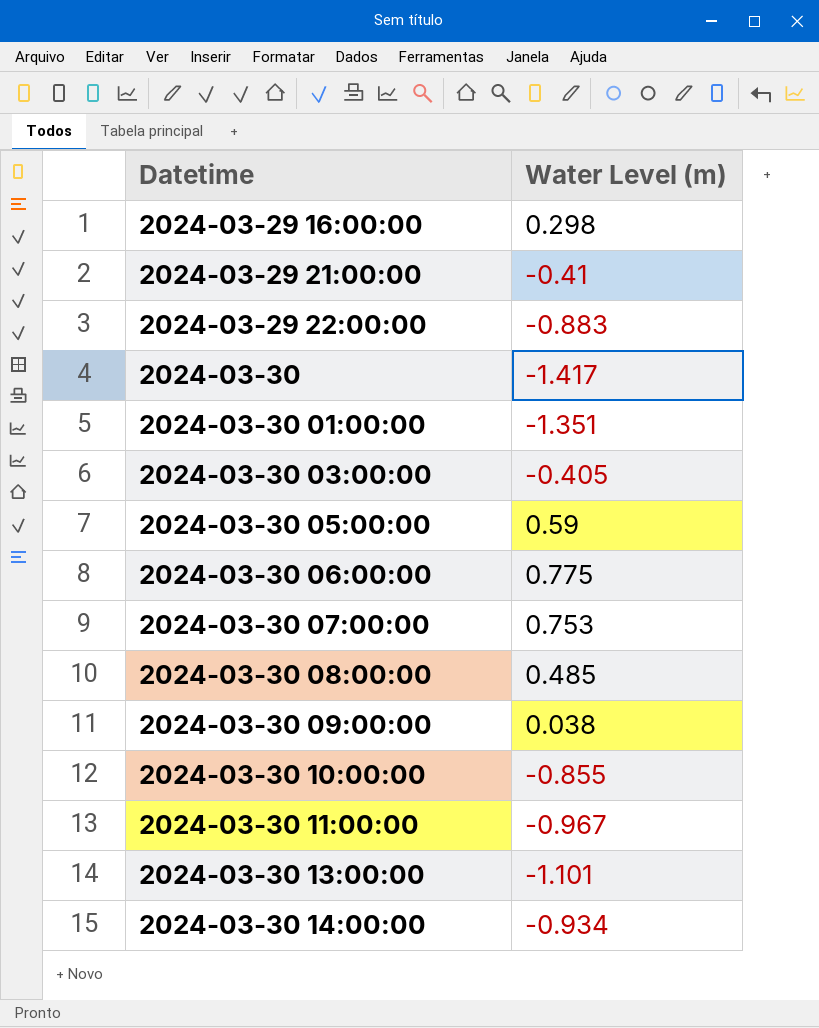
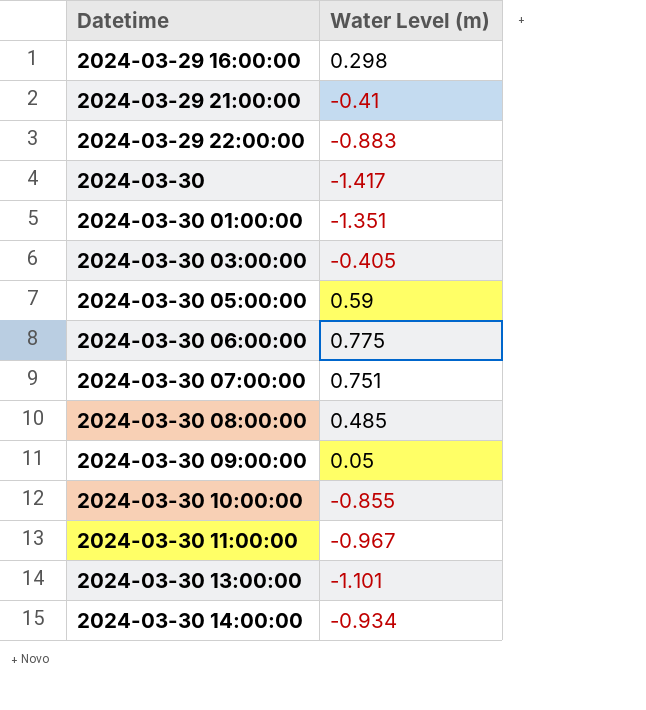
2024-03-30 07:00:00 | Water Level (m): 0.753 -> 0.751
2024-03-30 09:00:00 | Water Level (m): 0.038 -> 0.05

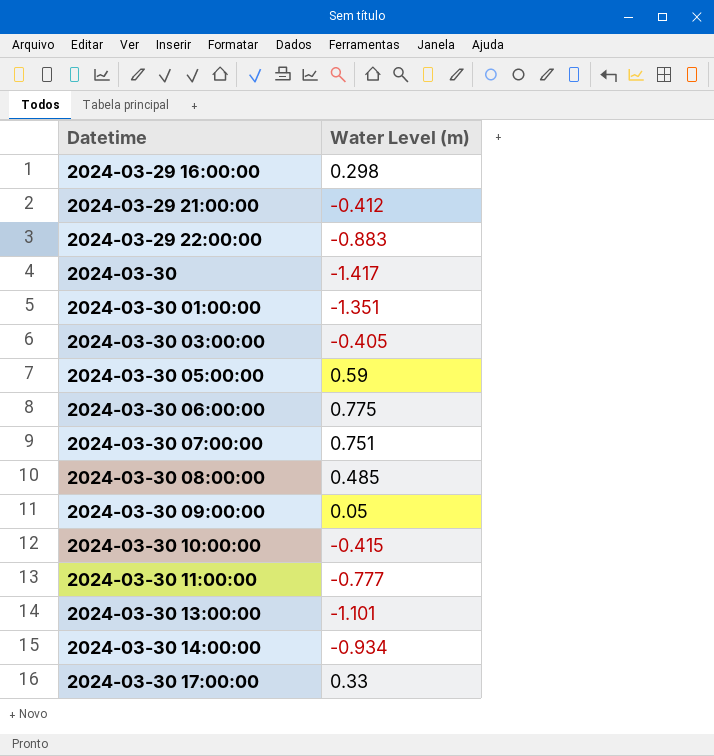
2024-03-29 21:00:00 | Water Level (m): -0.41 -> -0.412
2024-03-30 10:00:00 | Water Level (m): -0.855 -> -0.415
2024-03-30 11:00:00 | Water Level (m): -0.967 -> -0.777
row 2024-03-30 17:00:00: none -> 0.33

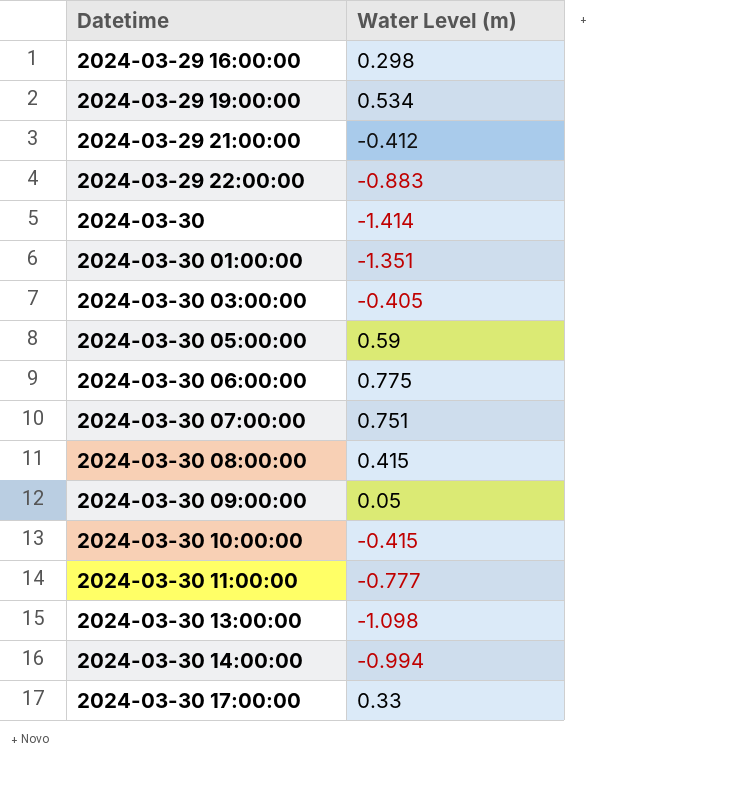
row 2024-03-29 19:00:00: none -> 0.534
2024-03-30 | Water Level (m): -1.417 -> -1.414
2024-03-30 08:00:00 | Water Level (m): 0.485 -> 0.415
2024-03-30 13:00:00 | Water Level (m): -1.101 -> -1.098
2024-03-30 14:00:00 | Water Level (m): -0.934 -> -0.994

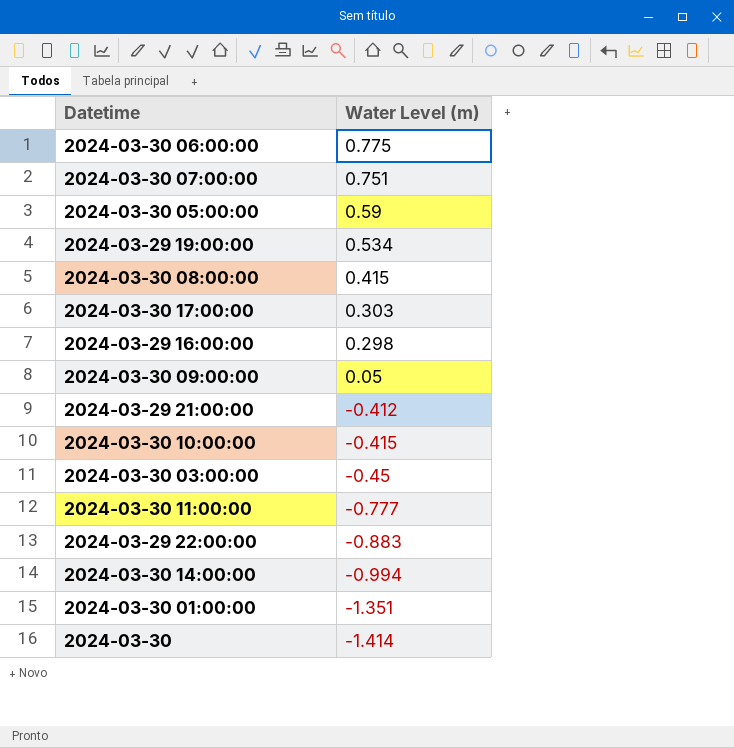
row order: Datetime ascending -> Water Level (m) descending
row 2024-03-30 13:00:00: -1.098 -> none
2024-03-30 17:00:00 | Water Level (m): 0.33 -> 0.303
2024-03-30 03:00:00 | Water Level (m): -0.405 -> -0.45

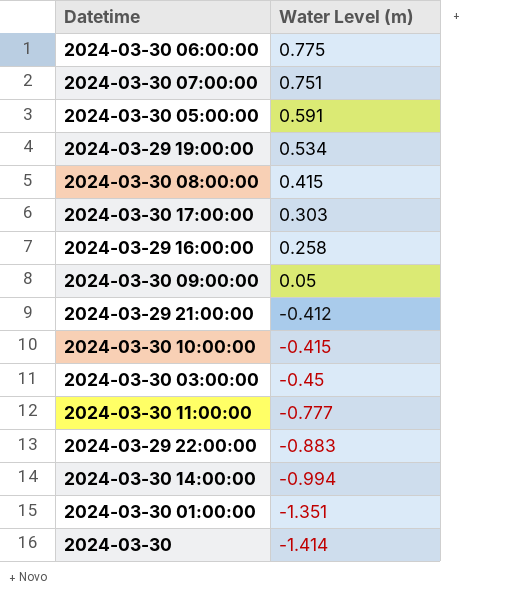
2024-03-30 05:00:00 | Water Level (m): 0.59 -> 0.591
2024-03-29 16:00:00 | Water Level (m): 0.298 -> 0.258

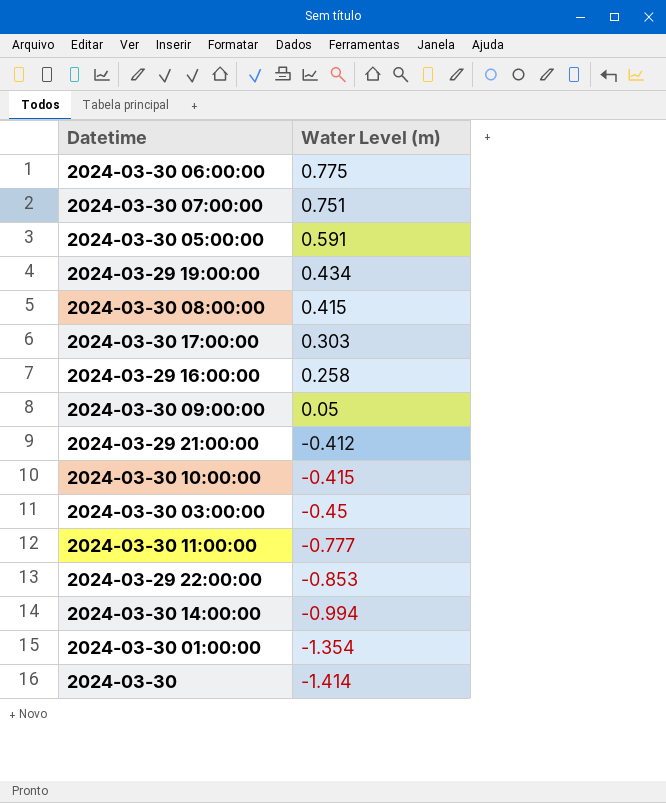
2024-03-29 19:00:00 | Water Level (m): 0.534 -> 0.434
2024-03-29 22:00:00 | Water Level (m): -0.883 -> -0.853
2024-03-30 01:00:00 | Water Level (m): -1.351 -> -1.354

